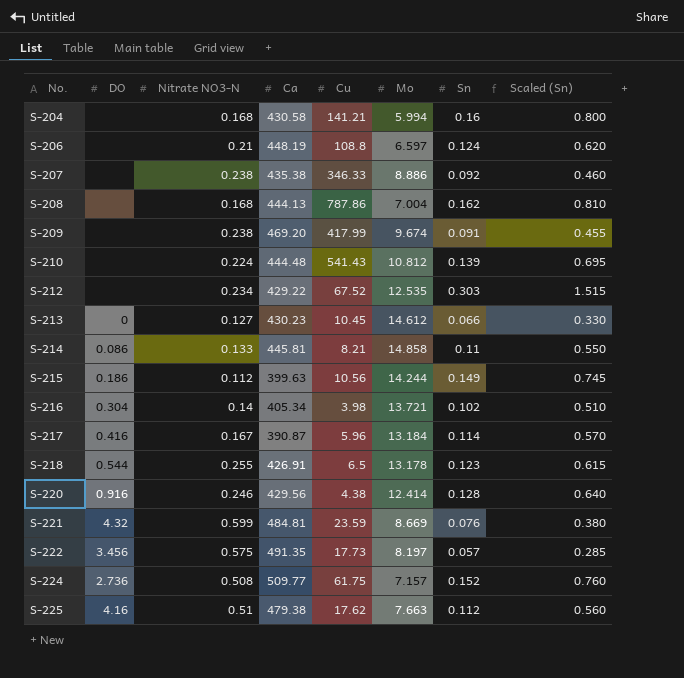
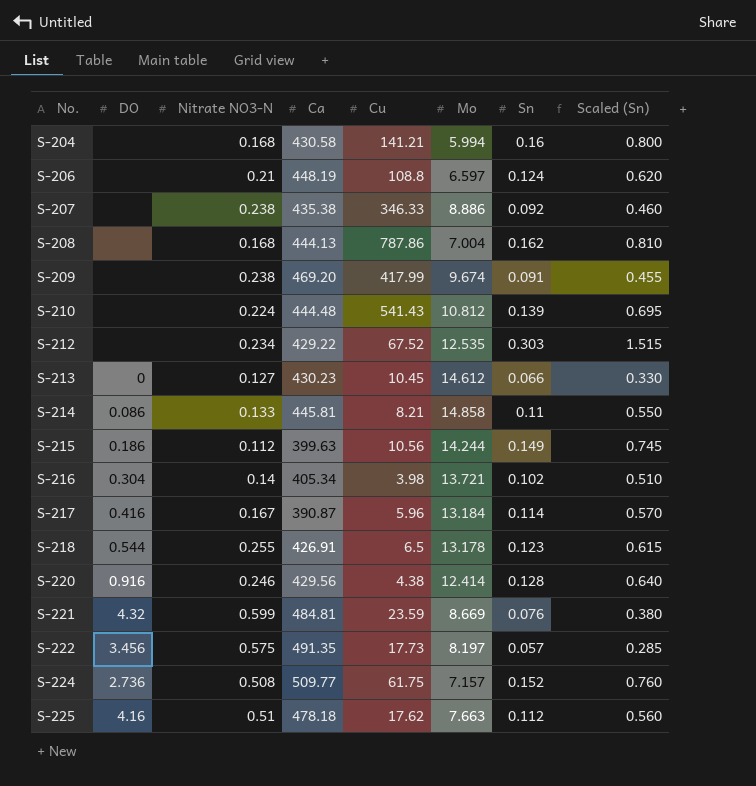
S-225 | Ca: 479.38 -> 478.18

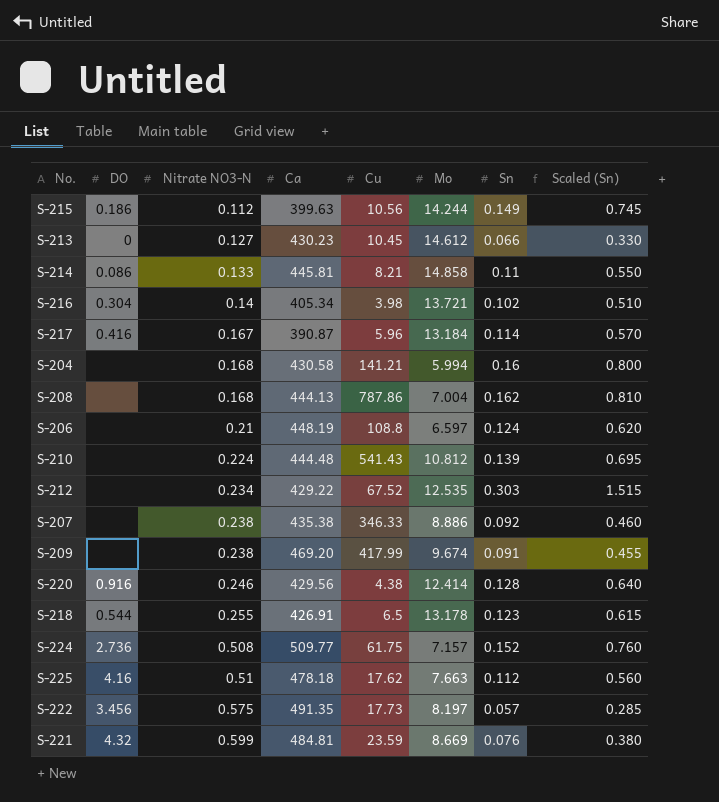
row order: No. ascending -> Nitrate NO3-N ascending

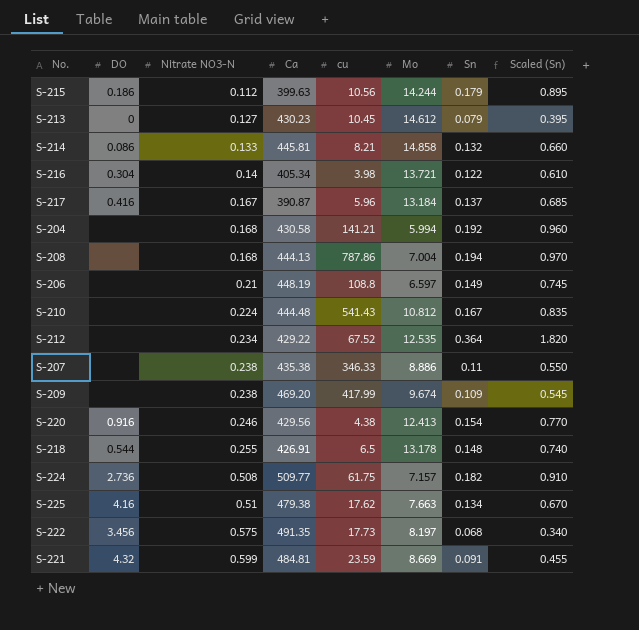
column name: Cu -> cu
S-215 | Sn: 0.149 -> 0.179
S-215 | Scaled (Sn): 0.745 -> 0.895
S-213 | Sn: 0.066 -> 0.079
S-213 | Scaled (Sn): 0.330 -> 0.395
S-214 | Sn: 0.11 -> 0.132
S-214 | Scaled (Sn): 0.550 -> 0.660
S-216 | Sn: 0.102 -> 0.122
S-216 | Scaled (Sn): 0.510 -> 0.610
S-217 | Sn: 0.114 -> 0.137
S-217 | Scaled (Sn): 0.570 -> 0.685
S-204 | Sn: 0.16 -> 0.192
S-204 | Scaled (Sn): 0.800 -> 0.960
S-208 | Sn: 0.162 -> 0.194
S-208 | Scaled (Sn): 0.810 -> 0.970
S-206 | Sn: 0.124 -> 0.149
S-206 | Scaled (Sn): 0.620 -> 0.745
S-210 | Sn: 0.139 -> 0.167
S-210 | Scaled (Sn): 0.695 -> 0.835
S-212 | Sn: 0.303 -> 0.364
S-212 | Scaled (Sn): 1.515 -> 1.820
S-207 | Sn: 0.092 -> 0.11
S-207 | Scaled (Sn): 0.460 -> 0.550
S-209 | Sn: 0.091 -> 0.109
S-209 | Scaled (Sn): 0.455 -> 0.545
S-220 | Mo: 12.414 -> 12.413
S-220 | Sn: 0.128 -> 0.154
S-220 | Scaled (Sn): 0.640 -> 0.770
S-218 | Sn: 0.123 -> 0.148
S-218 | Scaled (Sn): 0.615 -> 0.740
S-224 | Sn: 0.152 -> 0.182
S-224 | Scaled (Sn): 0.760 -> 0.910
S-225 | Ca: 478.18 -> 479.38
S-225 | Sn: 0.112 -> 0.134
S-225 | Scaled (Sn): 0.560 -> 0.670
S-222 | Sn: 0.057 -> 0.068
S-222 | Scaled (Sn): 0.285 -> 0.340
S-221 | Sn: 0.076 -> 0.091
S-221 | Scaled (Sn): 0.380 -> 0.455

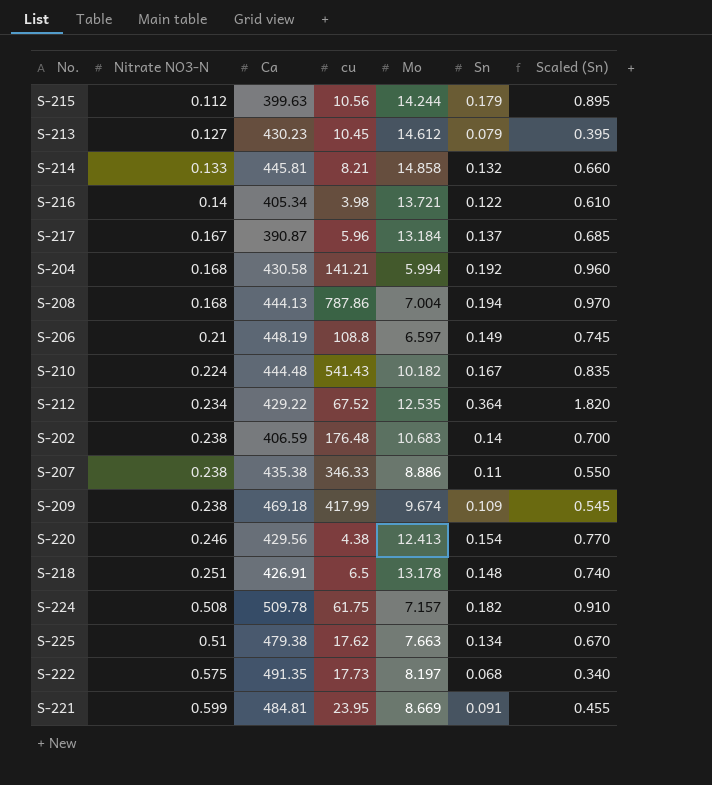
column DO | position: 2 -> none
S-210 | Mo: 10.812 -> 10.182
row S-202: none -> 0.238 | 406.59 | 176.48 | 10.683 | 0.14 | 0.700
S-209 | Ca: 469.20 -> 469.18
S-218 | Nitrate NO3-N: 0.255 -> 0.251
S-224 | Ca: 509.77 -> 509.78
S-221 | cu: 23.59 -> 23.95

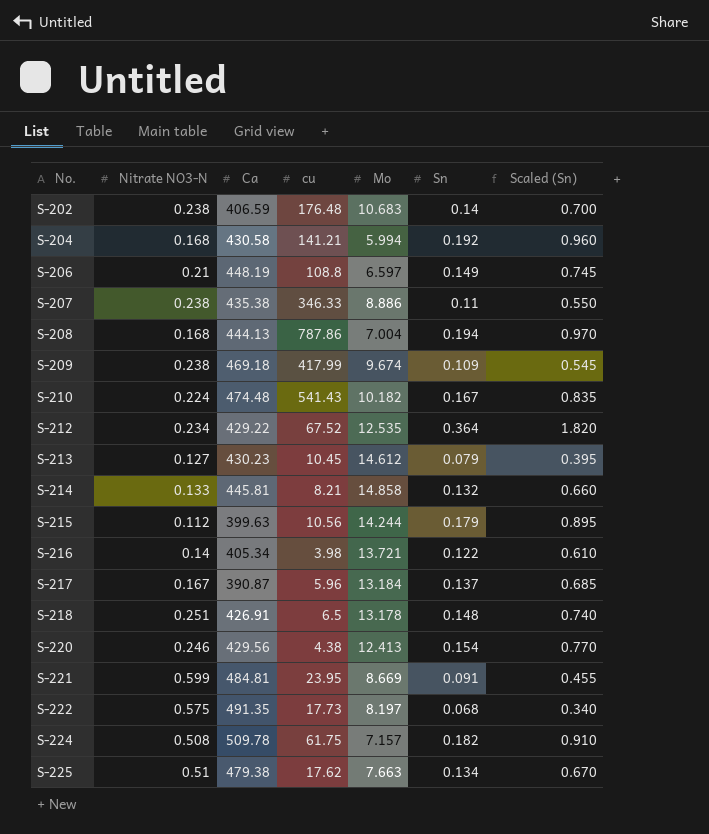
row order: Nitrate NO3-N ascending -> No. ascending
S-210 | Ca: 444.48 -> 474.48

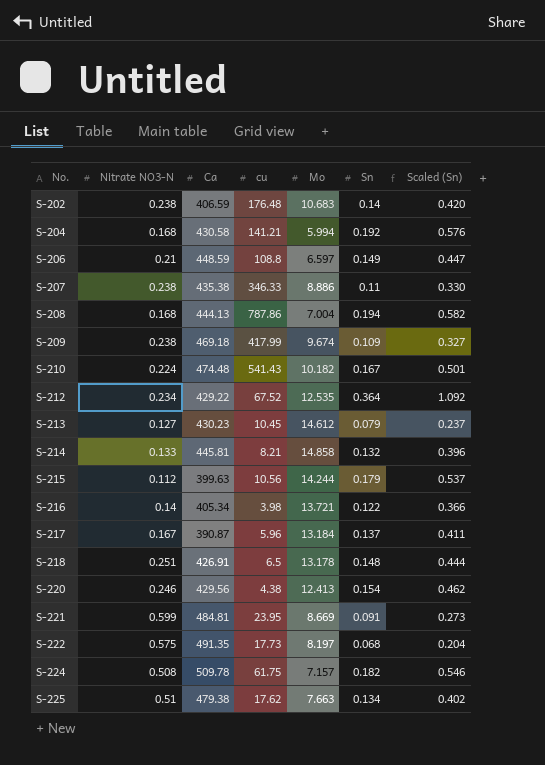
column Scaled (Sn) | formula: [Sn] * 5 -> [Sn] * 3
S-206 | Ca: 448.19 -> 448.59

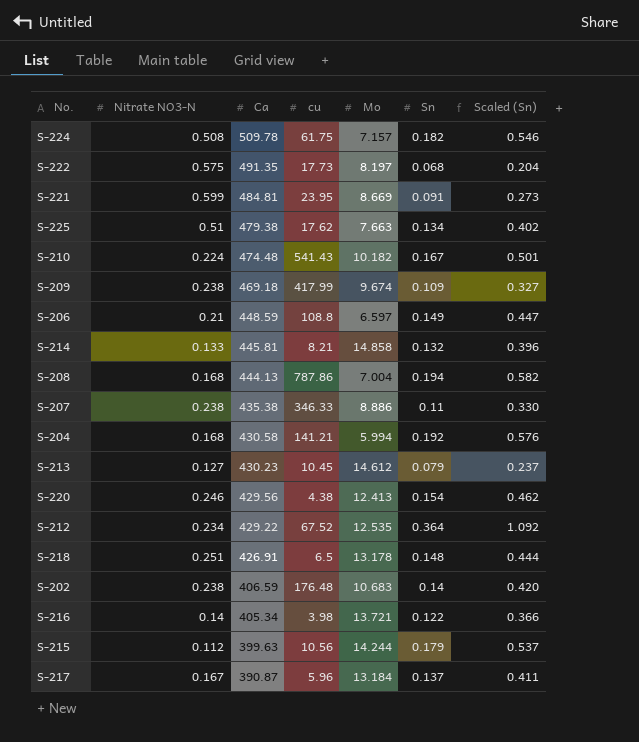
row order: No. ascending -> Ca descending

